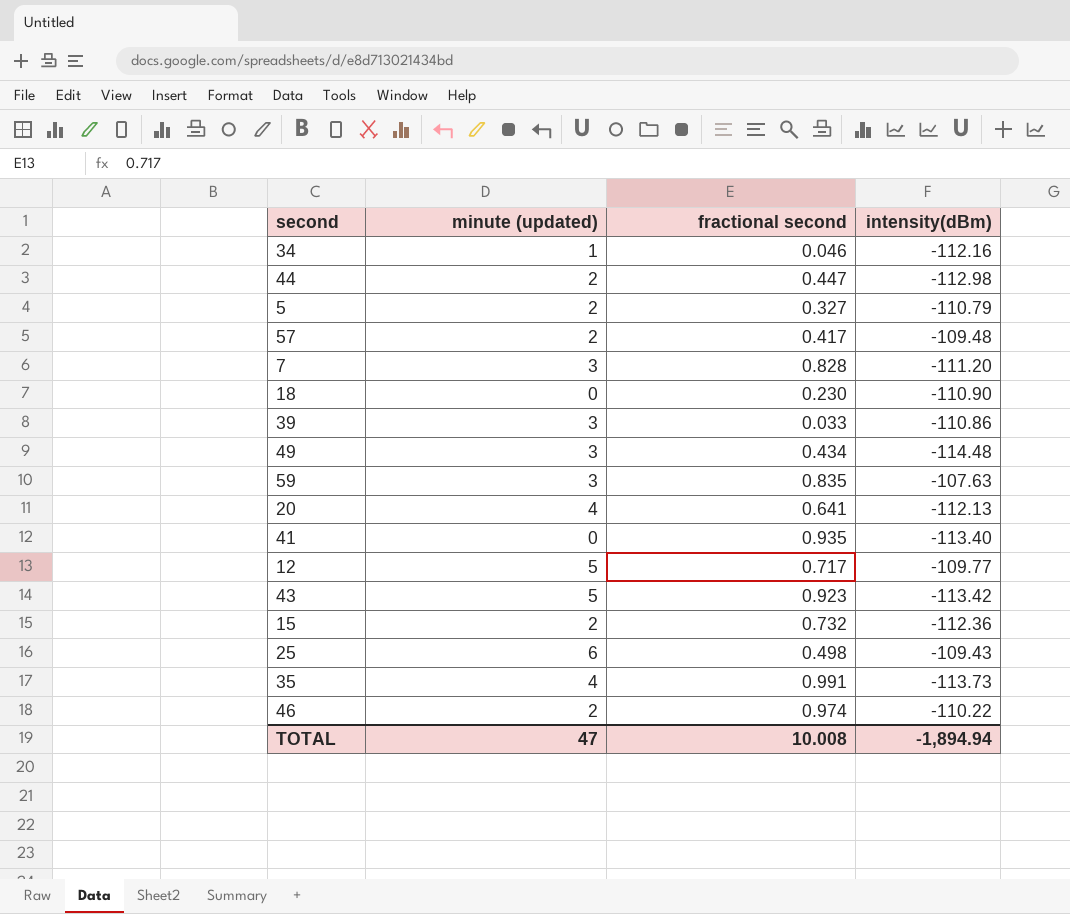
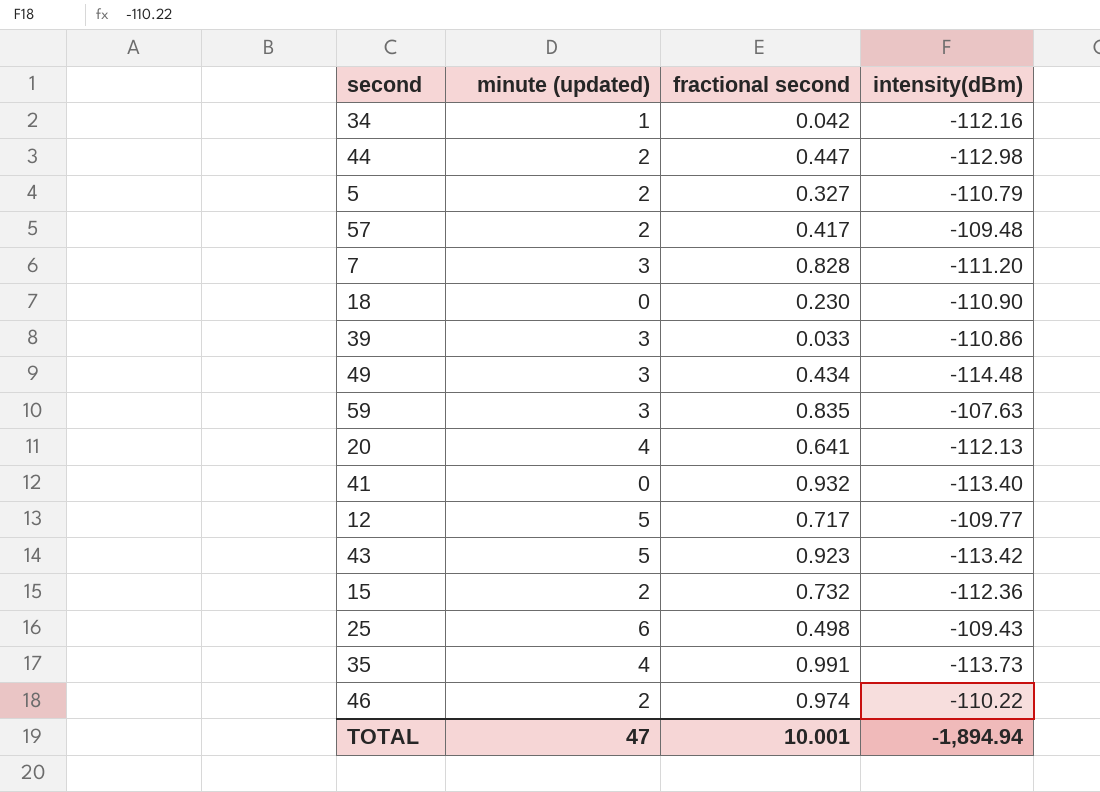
34 | fractional second: 0.046 -> 0.042
41 | fractional second: 0.935 -> 0.932
TOTAL | fractional second: 10.008 -> 10.001

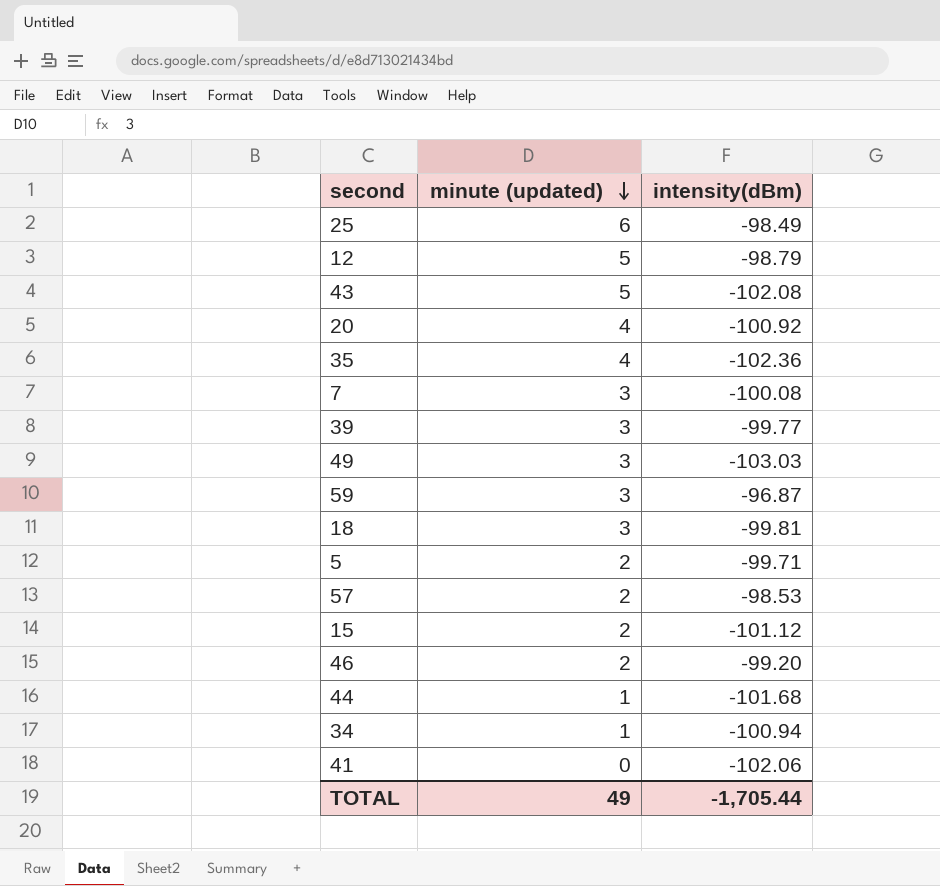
row order: none -> minute (updated) descending
column fractional second | position: 3 -> none
25 | intensity(dBm): -109.43 -> -98.49
12 | intensity(dBm): -109.77 -> -98.79
43 | intensity(dBm): -113.42 -> -102.08
20 | intensity(dBm): -112.13 -> -100.92
35 | intensity(dBm): -113.73 -> -102.36
7 | intensity(dBm): -111.20 -> -100.08
39 | intensity(dBm): -110.86 -> -99.77
49 | intensity(dBm): -114.48 -> -103.03
59 | intensity(dBm): -107.63 -> -96.87
18 | minute (updated): 0 -> 3
18 | intensity(dBm): -110.90 -> -99.81
5 | intensity(dBm): -110.79 -> -99.71
57 | intensity(dBm): -109.48 -> -98.53
15 | intensity(dBm): -112.36 -> -101.12
46 | intensity(dBm): -110.22 -> -99.20
44 | minute (updated): 2 -> 1
44 | intensity(dBm): -112.98 -> -101.68
34 | intensity(dBm): -112.16 -> -100.94
41 | intensity(dBm): -113.40 -> -102.06
TOTAL | minute (updated): 47 -> 49
TOTAL | intensity(dBm): -1,894.94 -> -1,705.44

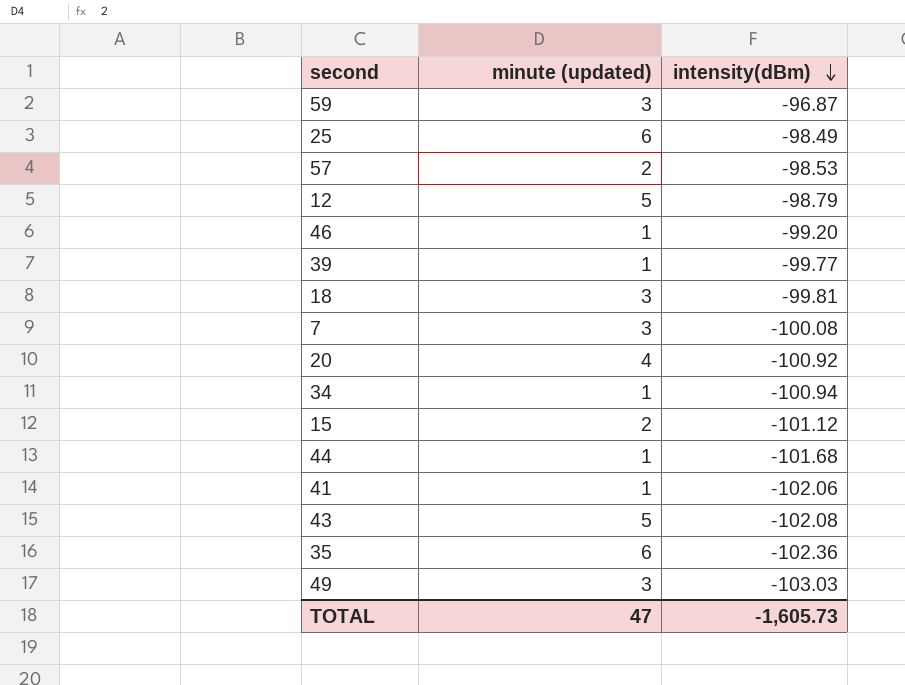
row order: minute (updated) descending -> intensity(dBm) descending
row 5: 2 | -99.71 -> none
46 | minute (updated): 2 -> 1
39 | minute (updated): 3 -> 1
41 | minute (updated): 0 -> 1
35 | minute (updated): 4 -> 6
TOTAL | minute (updated): 49 -> 47
TOTAL | intensity(dBm): -1,705.44 -> -1,605.73

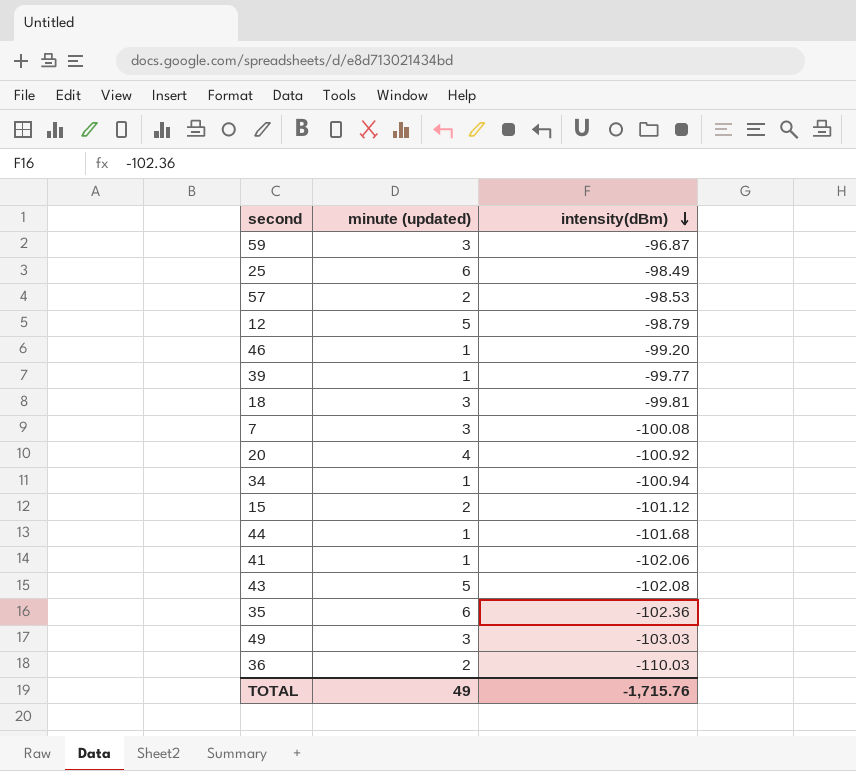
row 36: none -> 2 | -110.03
TOTAL | minute (updated): 47 -> 49
TOTAL | intensity(dBm): -1,605.73 -> -1,715.76

